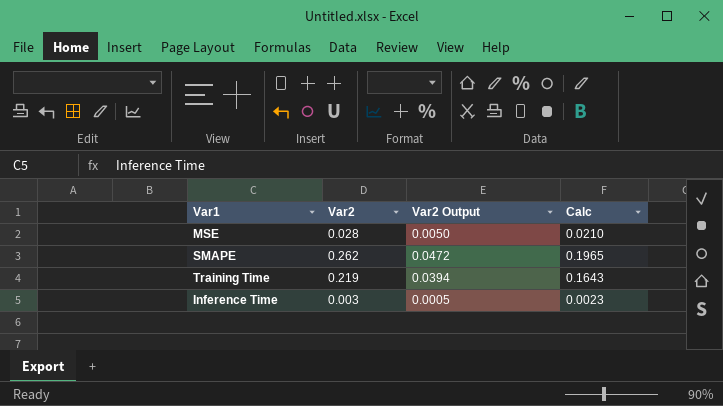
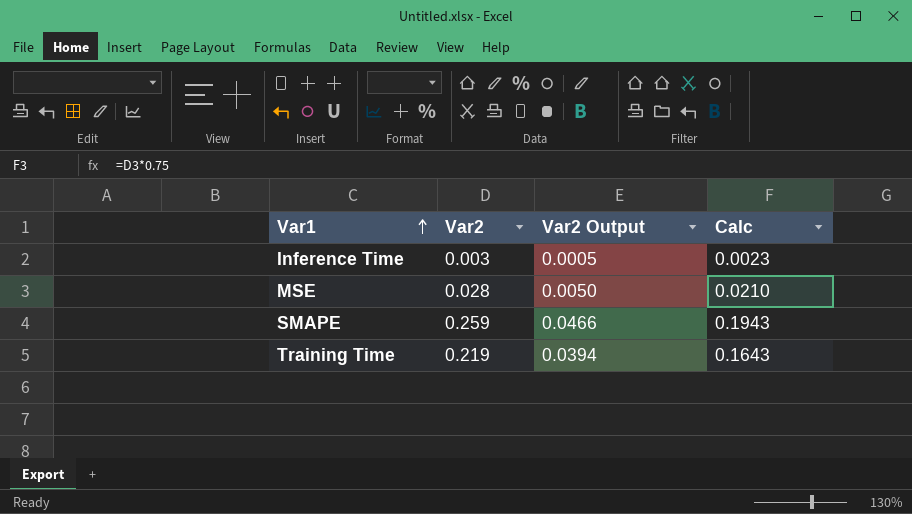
row order: none -> Var1 ascending
SMAPE | Var2: 0.262 -> 0.259
SMAPE | Var2 Output: 0.0472 -> 0.0466
SMAPE | Calc: 0.1965 -> 0.1943

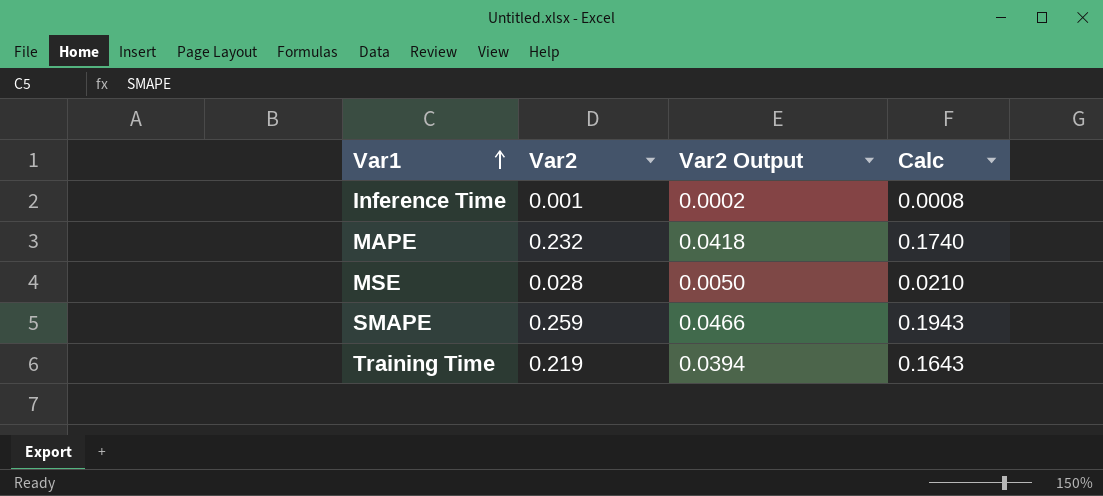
Inference Time | Var2: 0.003 -> 0.001
Inference Time | Var2 Output: 0.0005 -> 0.0002
Inference Time | Calc: 0.0023 -> 0.0008
row MAPE: none -> 0.232 | 0.0418 | 0.1740

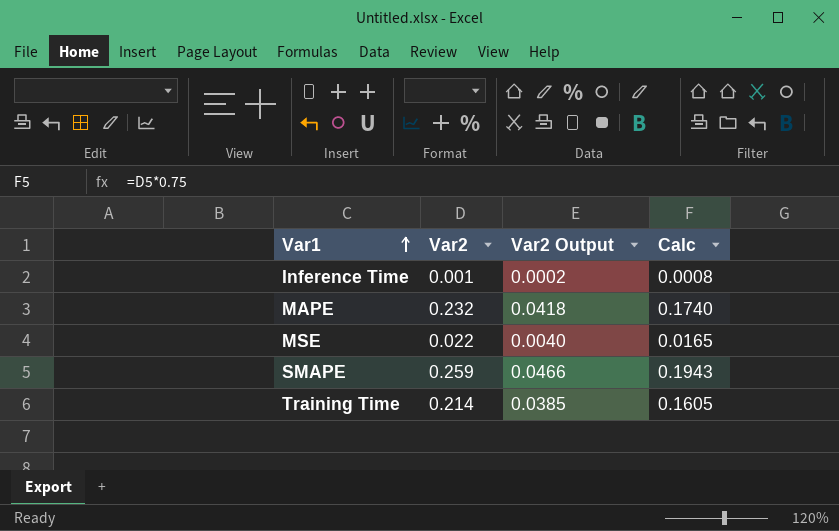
MSE | Var2: 0.028 -> 0.022
MSE | Var2 Output: 0.0050 -> 0.0040
MSE | Calc: 0.0210 -> 0.0165
Training Time | Var2: 0.219 -> 0.214
Training Time | Var2 Output: 0.0394 -> 0.0385
Training Time | Calc: 0.1643 -> 0.1605

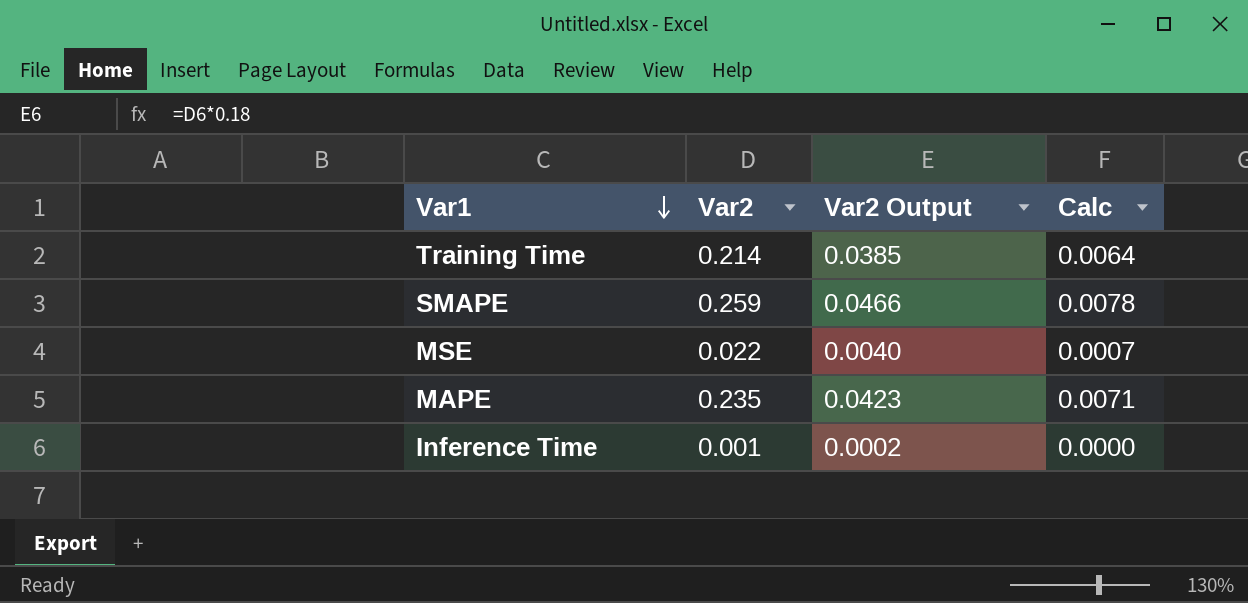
row order: Var1 ascending -> Var1 descending
column Calc | formula: [Var2] * 0.75 -> [Var2] * 0.03
MAPE | Var2: 0.232 -> 0.235
MAPE | Var2 Output: 0.0418 -> 0.0423

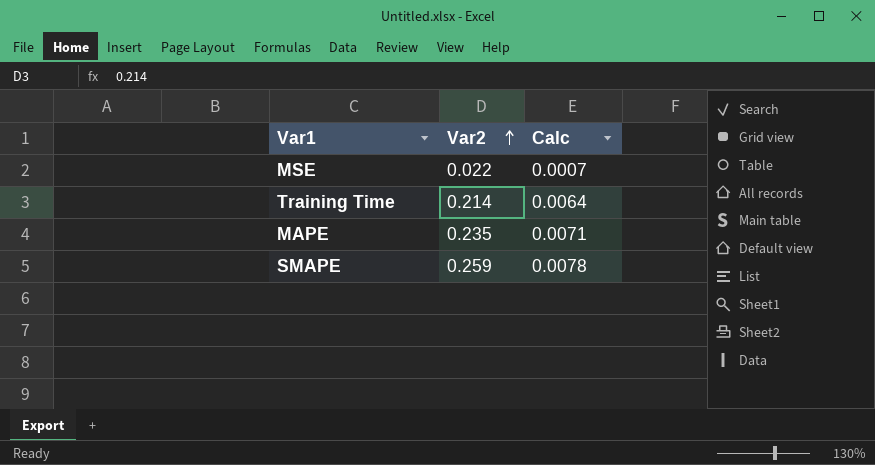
row order: Var1 descending -> Var2 ascending
column Var2 Output | formula: [Var2] * 0.18 -> none
row Inference Time: 0.001 | 0.0002 | 0.0000 -> none

